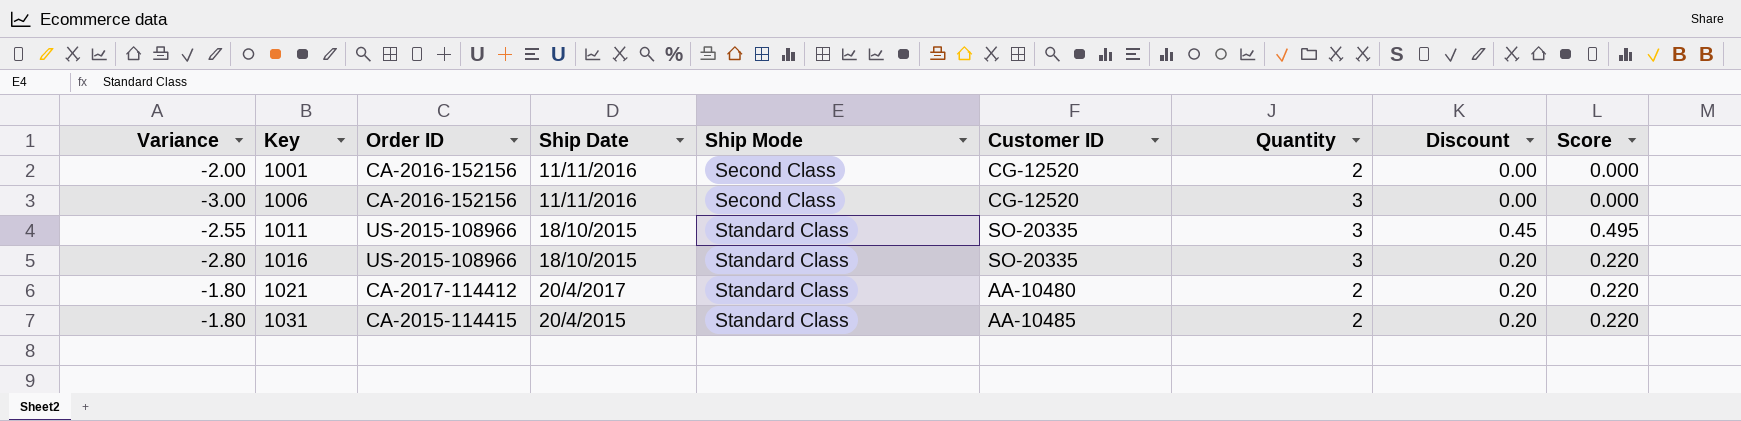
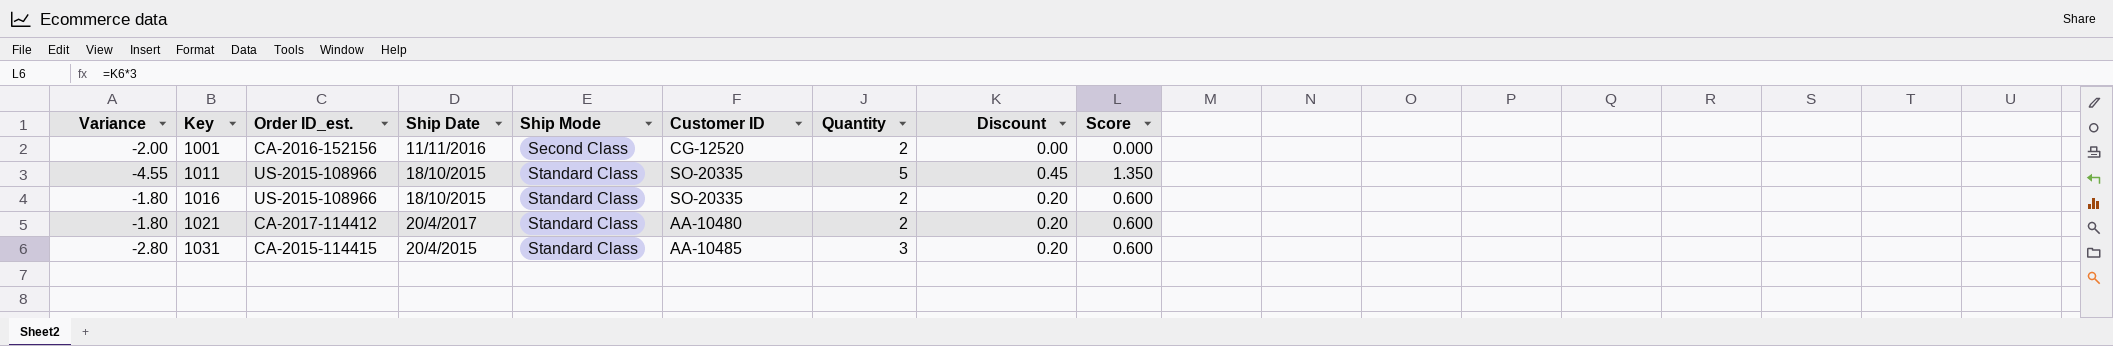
column name: Order ID -> Order ID_est.
column Score | formula: [Discount] * 1.1 -> [Discount] * 3
row 1006: -3.00 | CA-2016-152156 | 11/11/2016 | Second Class | CG-12520 | 3 | 0.00 | 0.000 -> none
1011 | Variance: -2.55 -> -4.55
1011 | Quantity: 3 -> 5
1016 | Variance: -2.80 -> -1.80
1016 | Quantity: 3 -> 2
1031 | Variance: -1.80 -> -2.80
1031 | Quantity: 2 -> 3

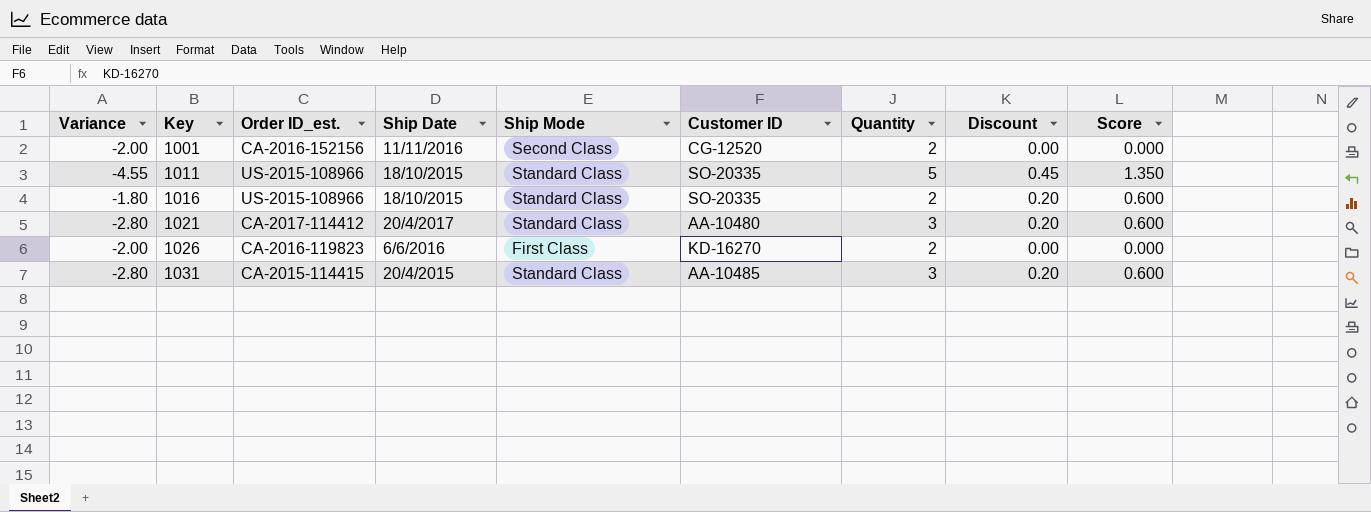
1021 | Variance: -1.80 -> -2.80
1021 | Quantity: 2 -> 3
row 1026: none -> -2.00 | CA-2016-119823 | 6/6/2016 | First Class | KD-16270 | 2 | 0.00 | 0.000

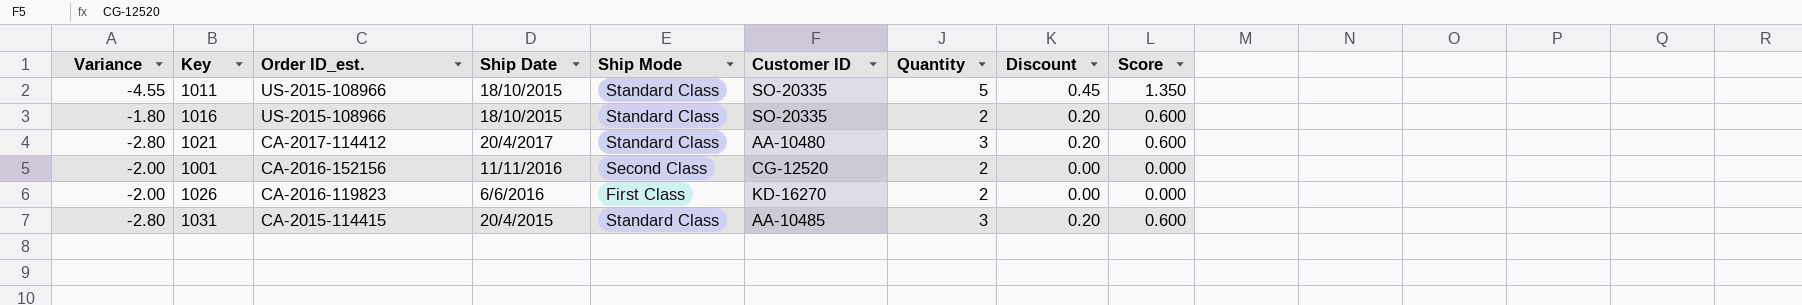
row order: Key ascending -> Order ID_est. descending

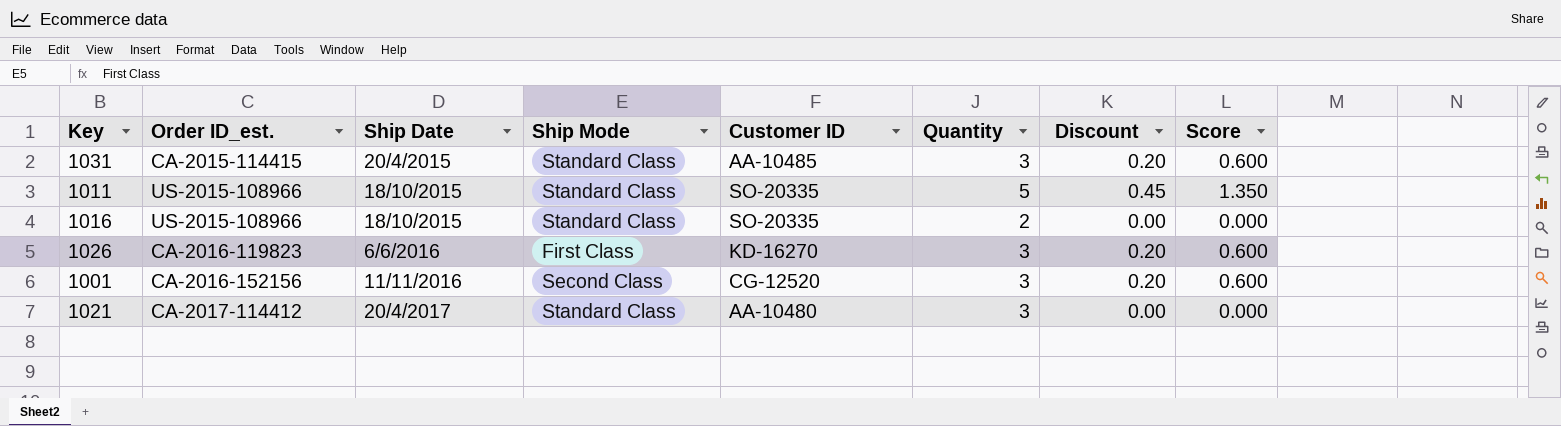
row order: Order ID_est. descending -> Ship Date ascending
column Variance | formula: [Discount] - [Quantity] -> none
1016 | Discount: 0.20 -> 0.00
1016 | Score: 0.600 -> 0.000
1026 | Quantity: 2 -> 3
1026 | Discount: 0.00 -> 0.20
1026 | Score: 0.000 -> 0.600
1001 | Quantity: 2 -> 3
1001 | Discount: 0.00 -> 0.20
1001 | Score: 0.000 -> 0.600
1021 | Discount: 0.20 -> 0.00
1021 | Score: 0.600 -> 0.000

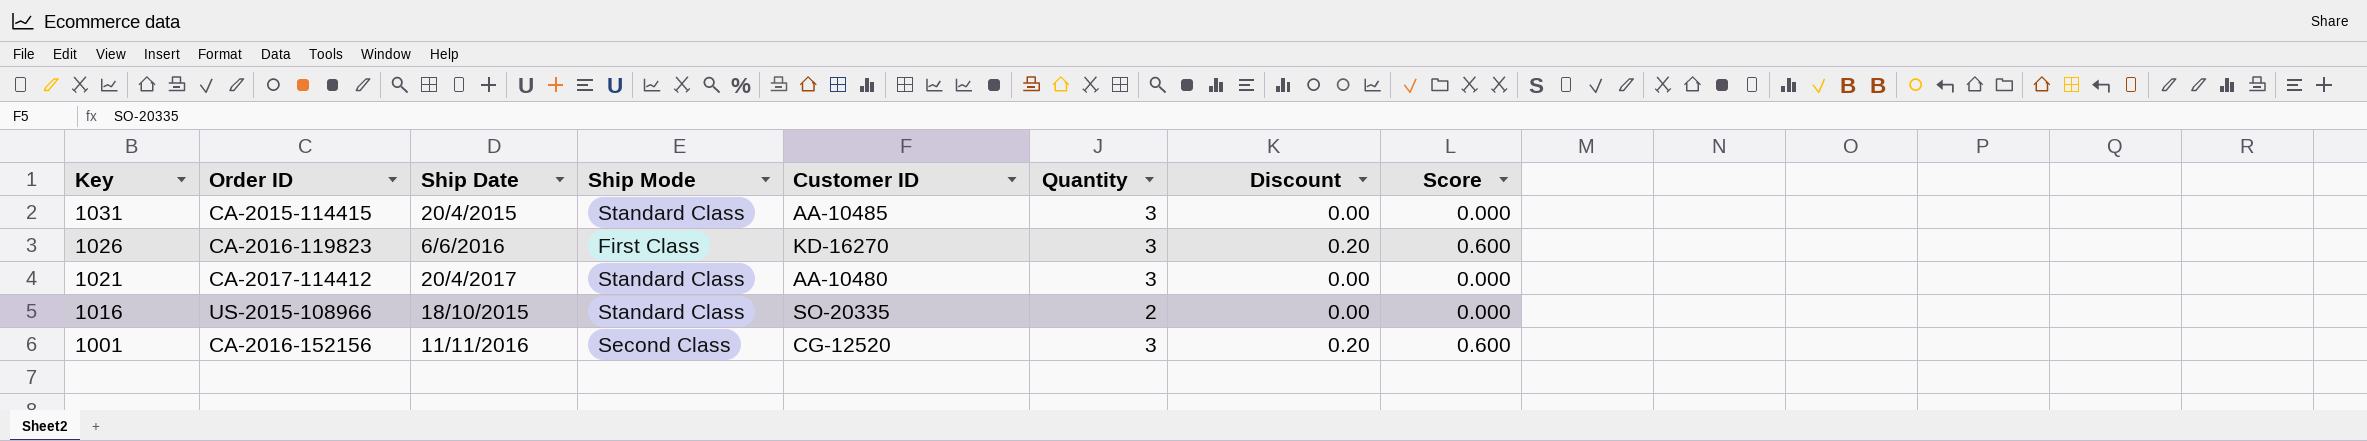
row order: Ship Date ascending -> Key descending
column name: Order ID_est. -> Order ID
row 1011: US-2015-108966 | 18/10/2015 | Standard Class | SO-20335 | 5 | 0.45 | 1.350 -> none
1031 | Discount: 0.20 -> 0.00
1031 | Score: 0.600 -> 0.000

